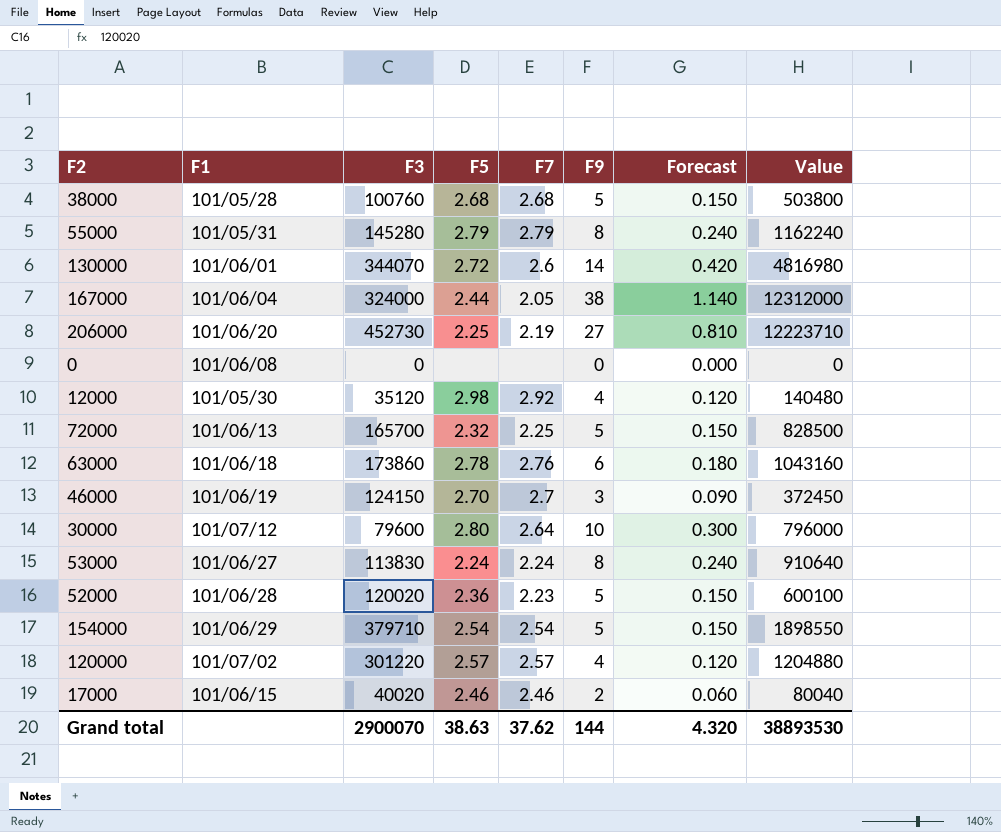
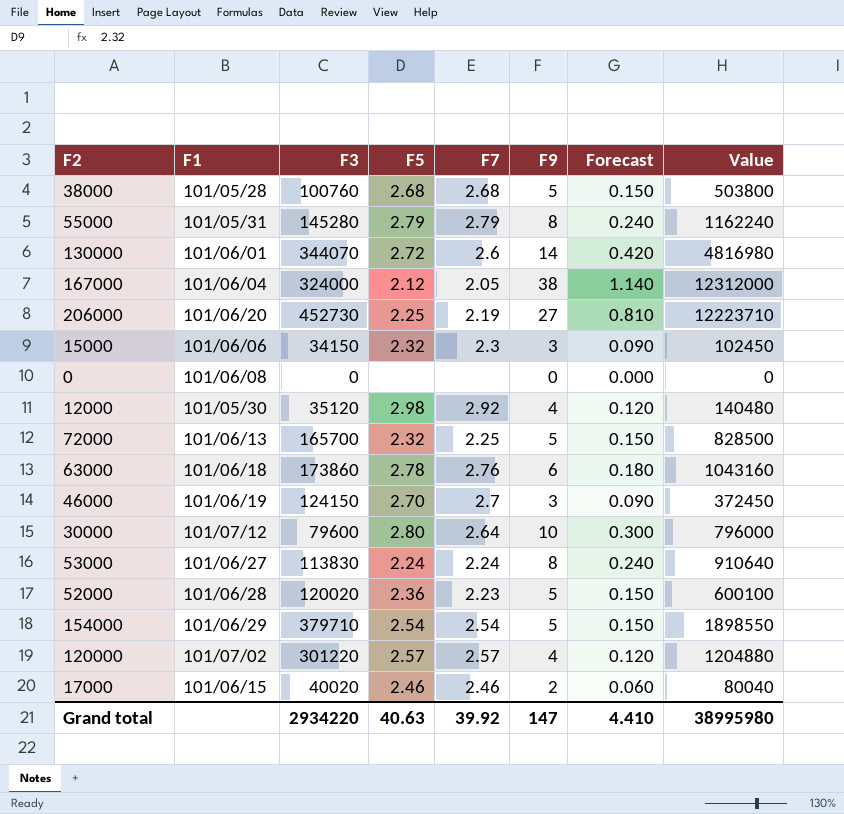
167000 | F5: 2.44 -> 2.12
row 15000: none -> 101/06/06 | 34150 | 2.32 | 2.3 | 3 | 0.090 | 102450
Grand total | F3: 2900070 -> 2934220
Grand total | F5: 38.63 -> 40.63
Grand total | F7: 37.62 -> 39.92
Grand total | F9: 144 -> 147
Grand total | Forecast: 4.320 -> 4.410
Grand total | Value: 38893530 -> 38995980

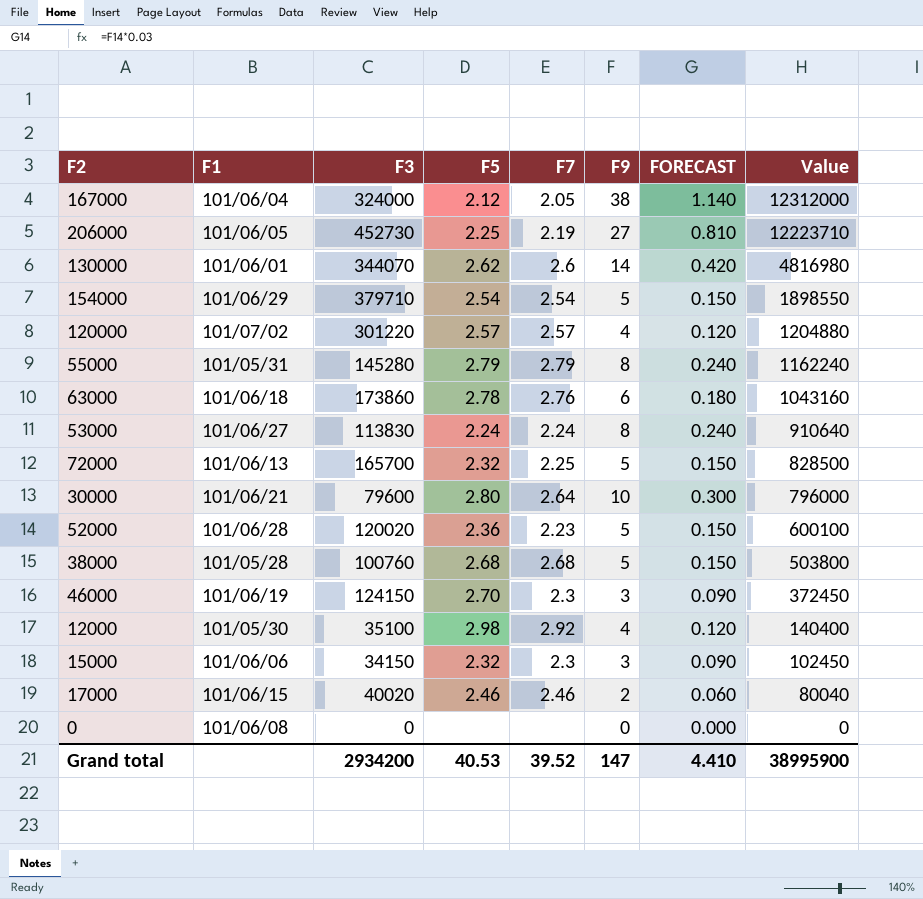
row order: none -> Value descending
column name: Forecast -> FORECAST
206000 | F1: 101/06/20 -> 101/06/05
130000 | F5: 2.72 -> 2.62
30000 | F1: 101/07/12 -> 101/06/21
46000 | F7: 2.7 -> 2.3
12000 | F3: 35120 -> 35100
12000 | Value: 140480 -> 140400
Grand total | F3: 2934220 -> 2934200
Grand total | F5: 40.63 -> 40.53
Grand total | F7: 39.92 -> 39.52
Grand total | Value: 38995980 -> 38995900

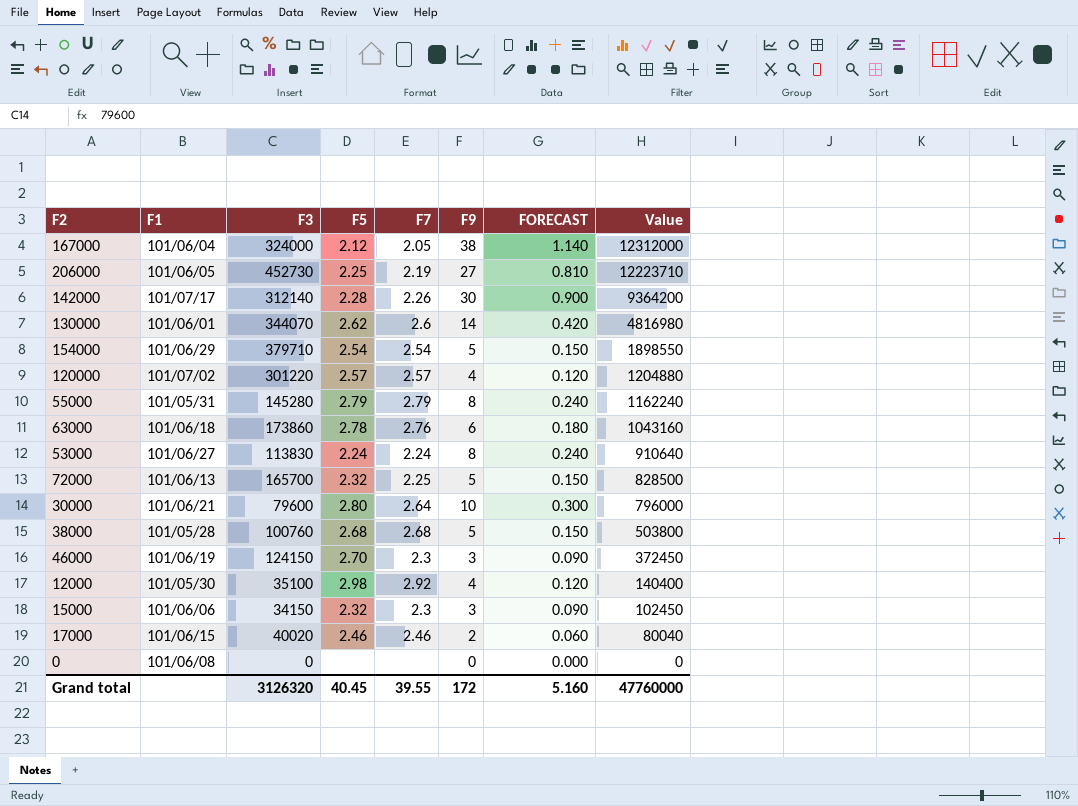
row 52000: 101/06/28 | 120020 | 2.36 | 2.23 | 5 | 0.150 | 600100 -> none
row 142000: none -> 101/07/17 | 312140 | 2.28 | 2.26 | 30 | 0.900 | 9364200
Grand total | F3: 2934200 -> 3126320
Grand total | F5: 40.53 -> 40.45
Grand total | F7: 39.52 -> 39.55
Grand total | F9: 147 -> 172
Grand total | FORECAST: 4.410 -> 5.160
Grand total | Value: 38995900 -> 47760000

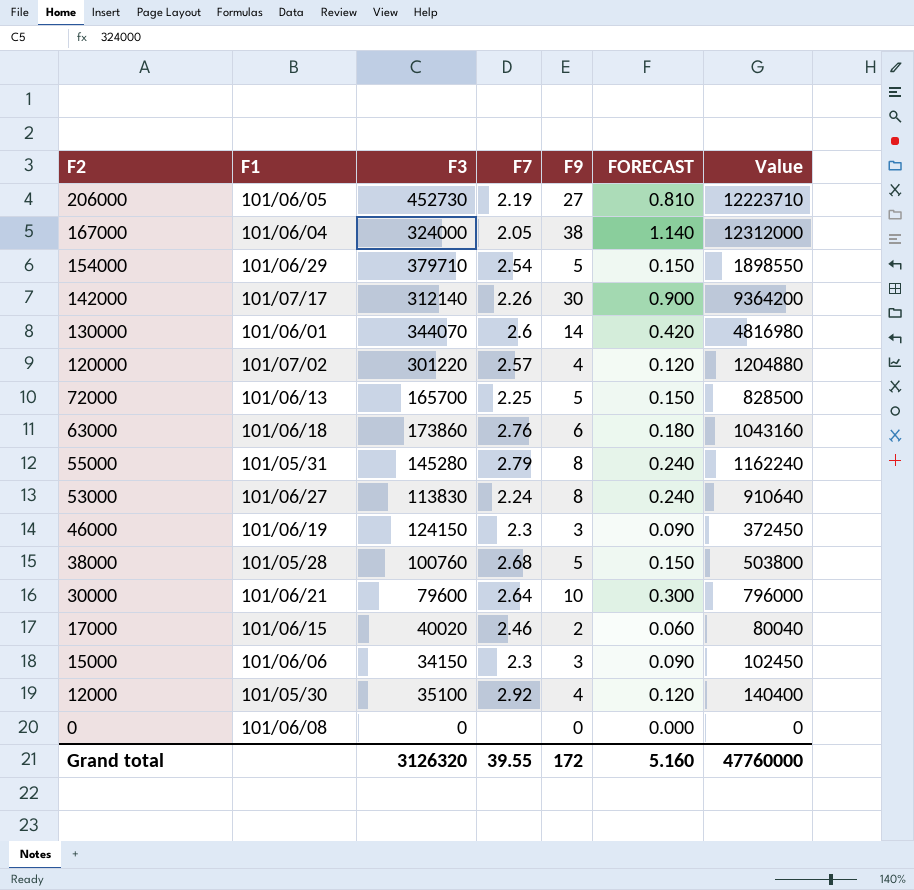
row order: Value descending -> F2 descending
column F5 | position: 4 -> none

